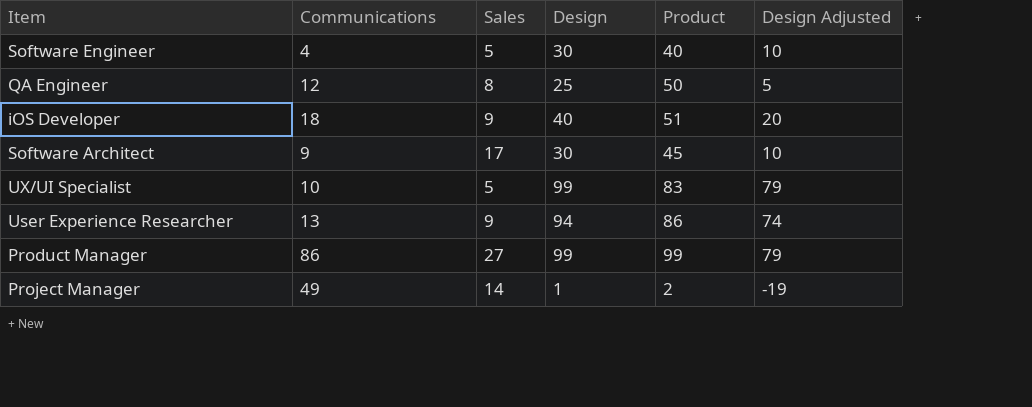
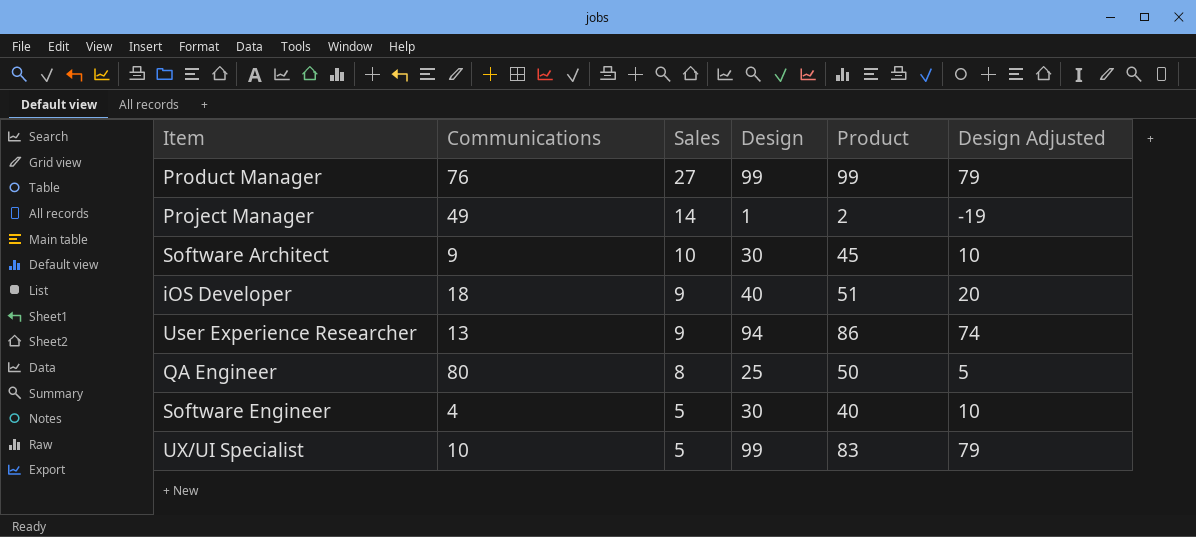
row order: none -> Sales descending
Product Manager | Communications: 86 -> 76
Software Architect | Sales: 17 -> 10
QA Engineer | Communications: 12 -> 80

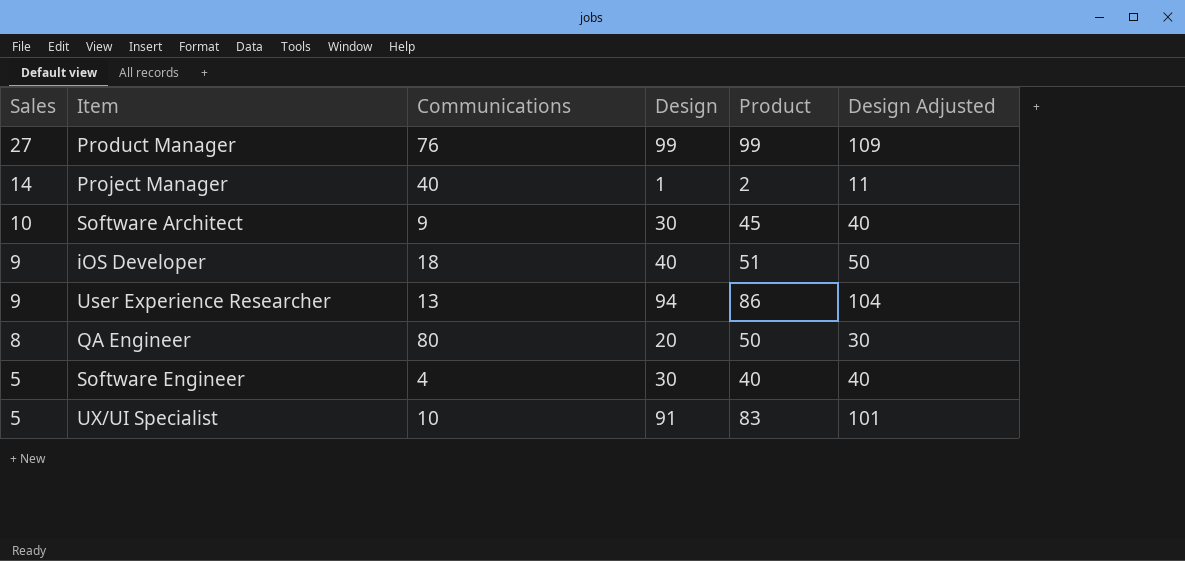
column Sales | position: 3 -> 1
column Design Adjusted | formula: [Design] - 20 -> [Design] + 10
Project Manager | Communications: 49 -> 40
QA Engineer | Design: 25 -> 20
UX/UI Specialist | Design: 99 -> 91

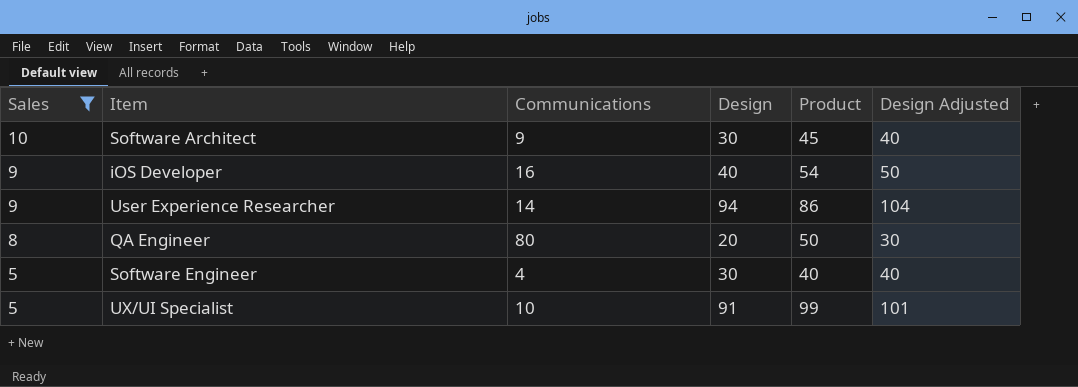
filter: none -> Sales <= 10
iOS Developer | Communications: 18 -> 16
iOS Developer | Product: 51 -> 54
User Experience Researcher | Communications: 13 -> 14
UX/UI Specialist | Product: 83 -> 99

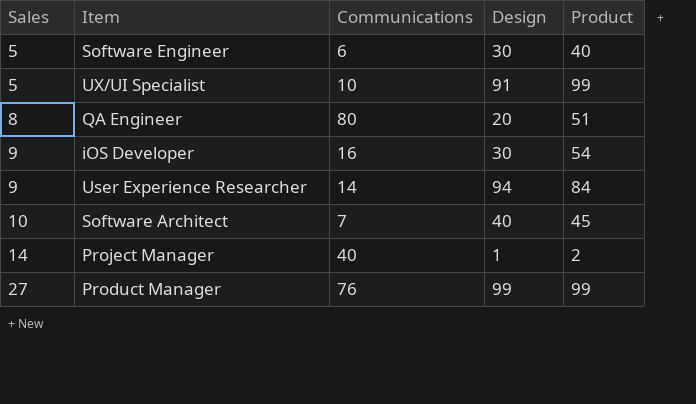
filter: Sales <= 10 -> none
row order: Sales descending -> Sales ascending
column Design Adjusted | formula: [Design] + 10 -> none
Software Engineer | Communications: 4 -> 6
QA Engineer | Product: 50 -> 51
iOS Developer | Design: 40 -> 30
User Experience Researcher | Product: 86 -> 84
Software Architect | Communications: 9 -> 7
Software Architect | Design: 30 -> 40

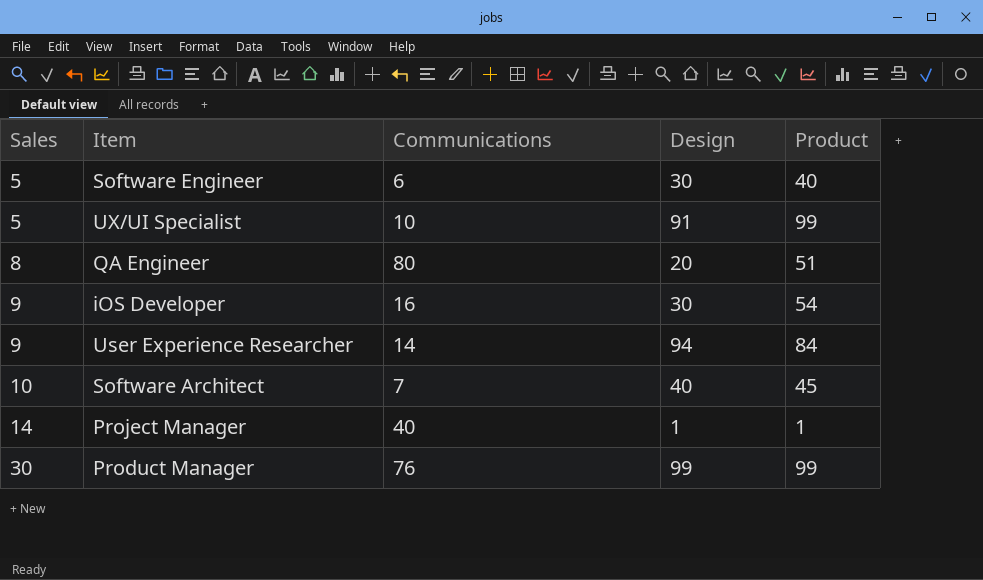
Project Manager | Product: 2 -> 1
Product Manager | Sales: 27 -> 30

